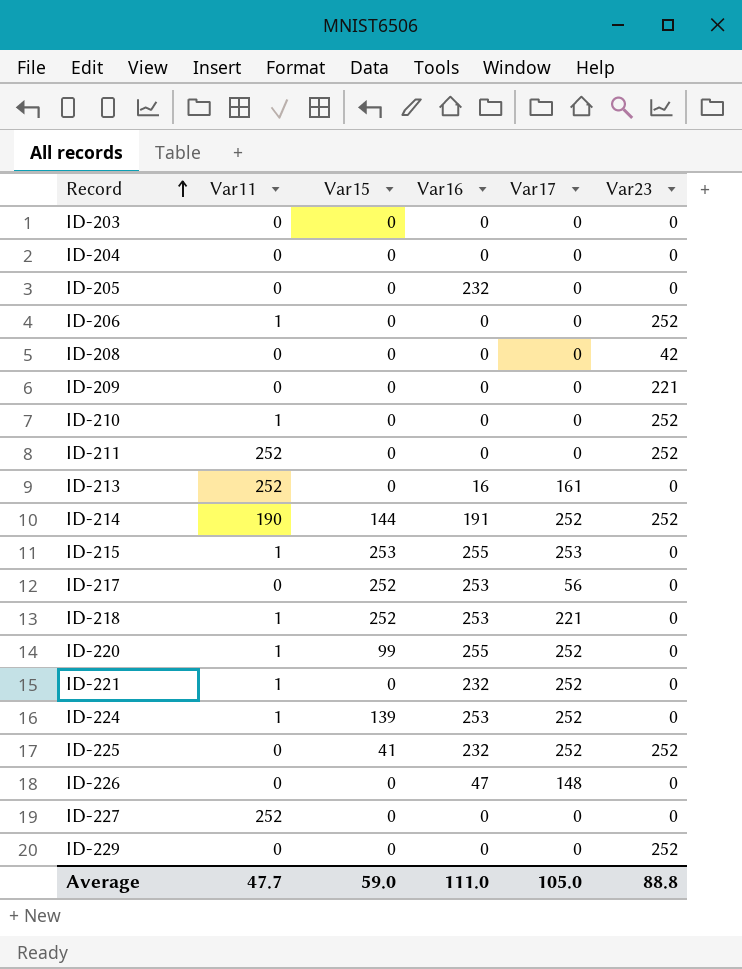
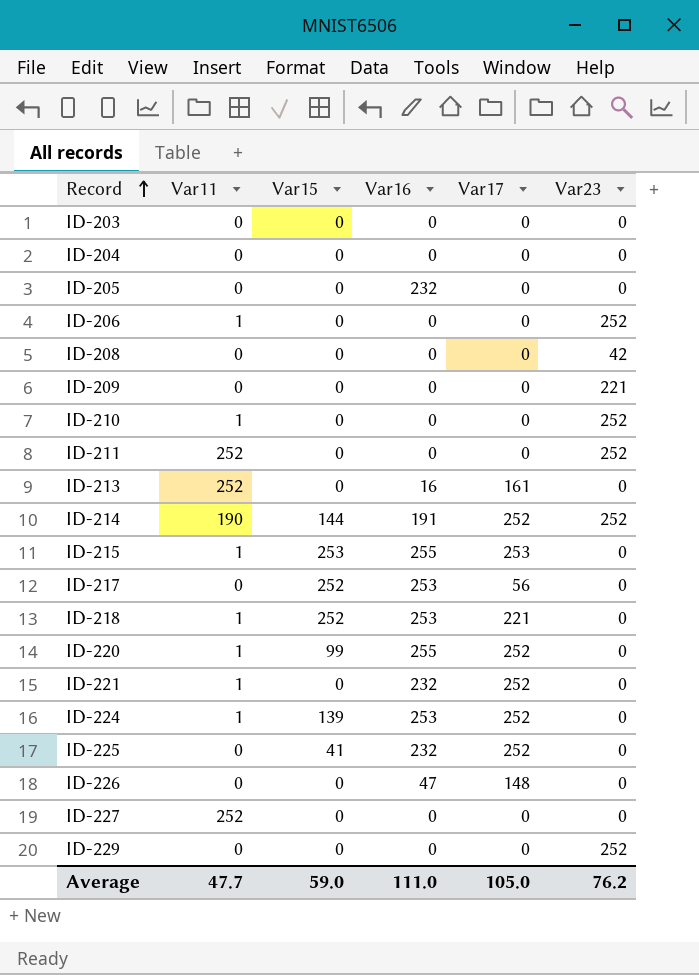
ID-225 | Var23: 252 -> 0
Average | Var23: 88.8 -> 76.2

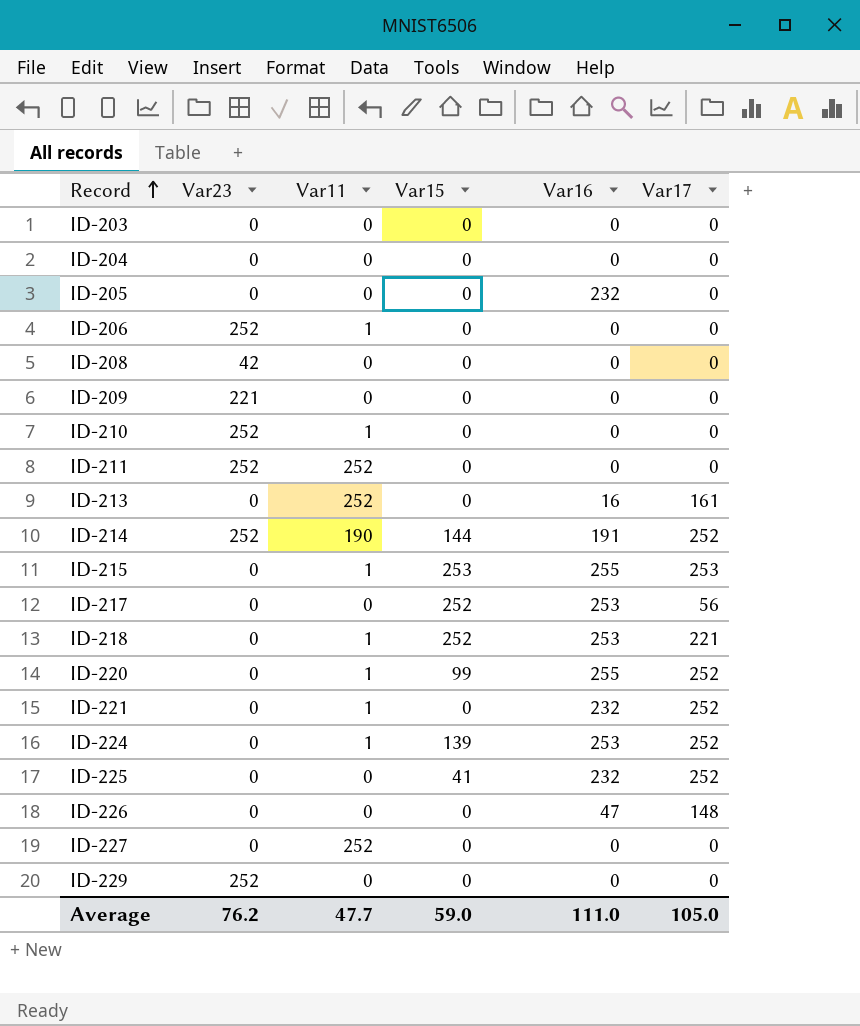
column Var23 | position: 6 -> 2

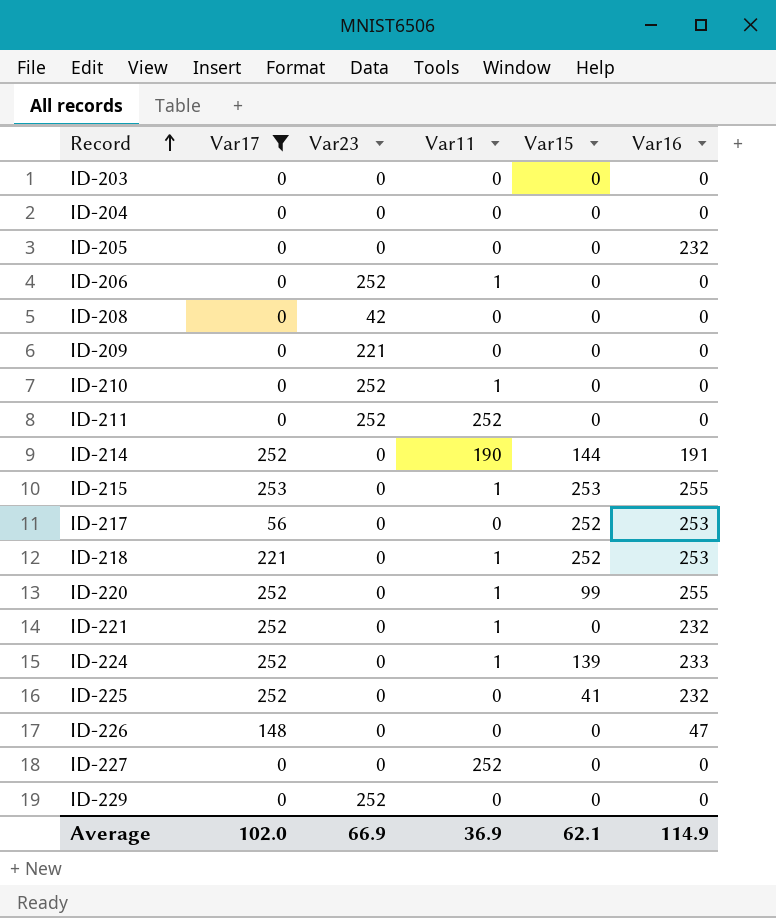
filter: none -> Var17 != 161
column Var17 | position: 6 -> 2
ID-214 | Var23: 252 -> 0
ID-224 | Var16: 253 -> 233
Average | Var17: 105.0 -> 102.0
Average | Var23: 76.2 -> 66.9
Average | Var11: 47.7 -> 36.9
Average | Var15: 59.0 -> 62.1
Average | Var16: 111.0 -> 114.9

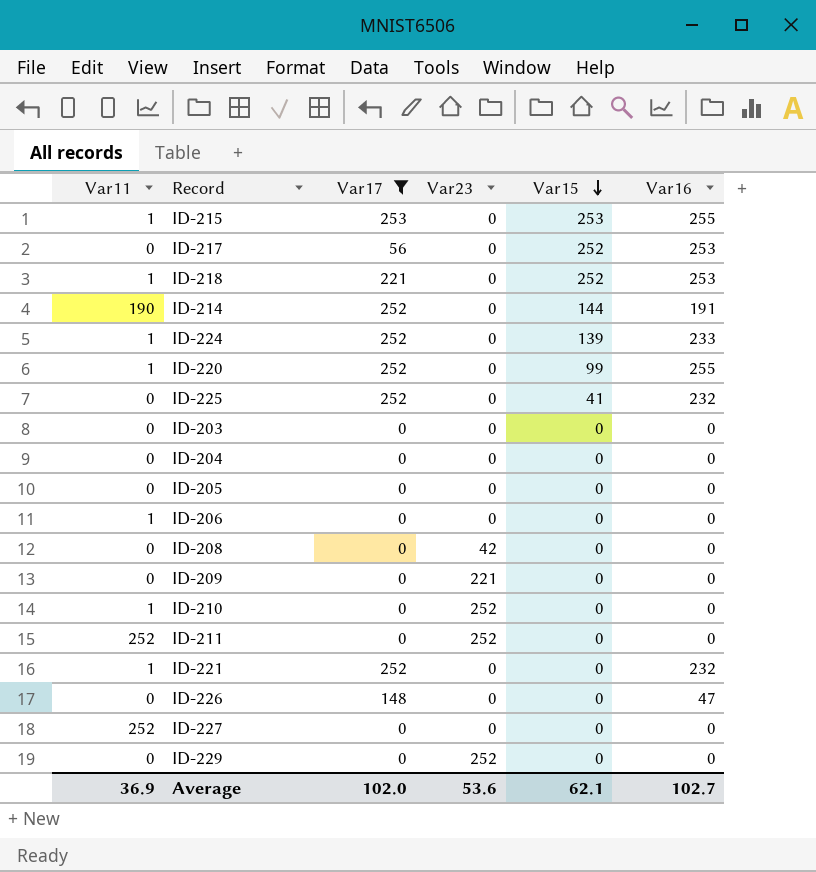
row order: Record ascending -> Var15 descending
column Var11 | position: 4 -> 1
ID-205 | Var16: 232 -> 0
ID-206 | Var23: 252 -> 0
Average | Var23: 66.9 -> 53.6
Average | Var16: 114.9 -> 102.7

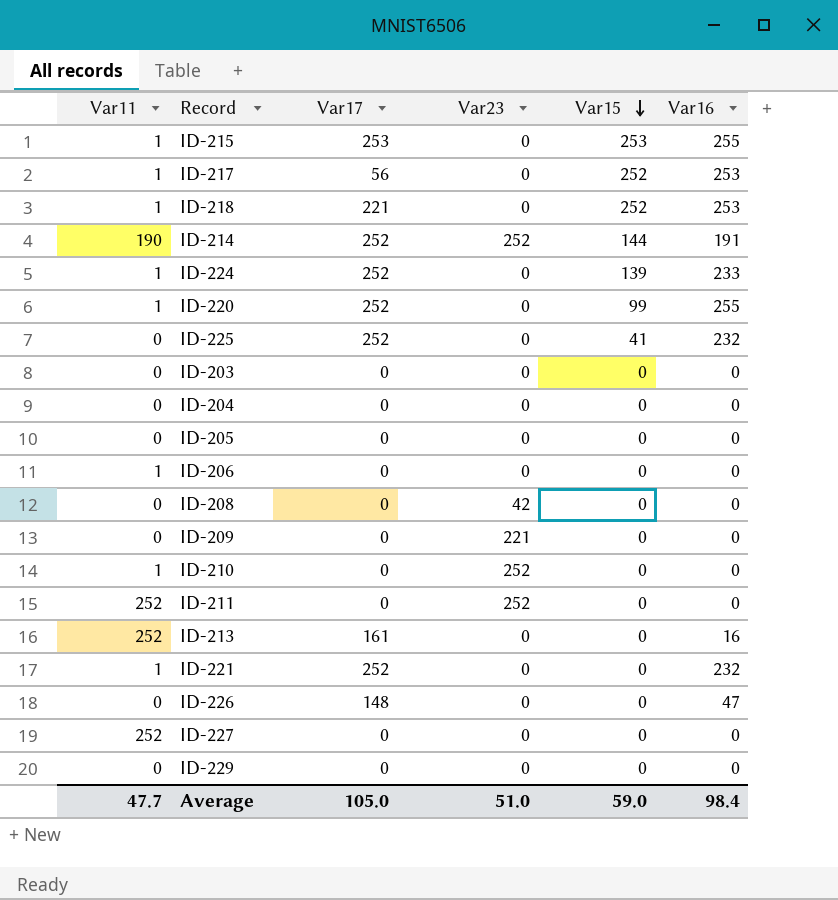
filter: Var17 != 161 -> none
ID-217 | Var11: 0 -> 1
ID-214 | Var23: 0 -> 252
ID-229 | Var23: 252 -> 0
Average | Var11: 36.9 -> 47.7
Average | Var17: 102.0 -> 105.0
Average | Var23: 53.6 -> 51.0
Average | Var15: 62.1 -> 59.0
Average | Var16: 102.7 -> 98.4

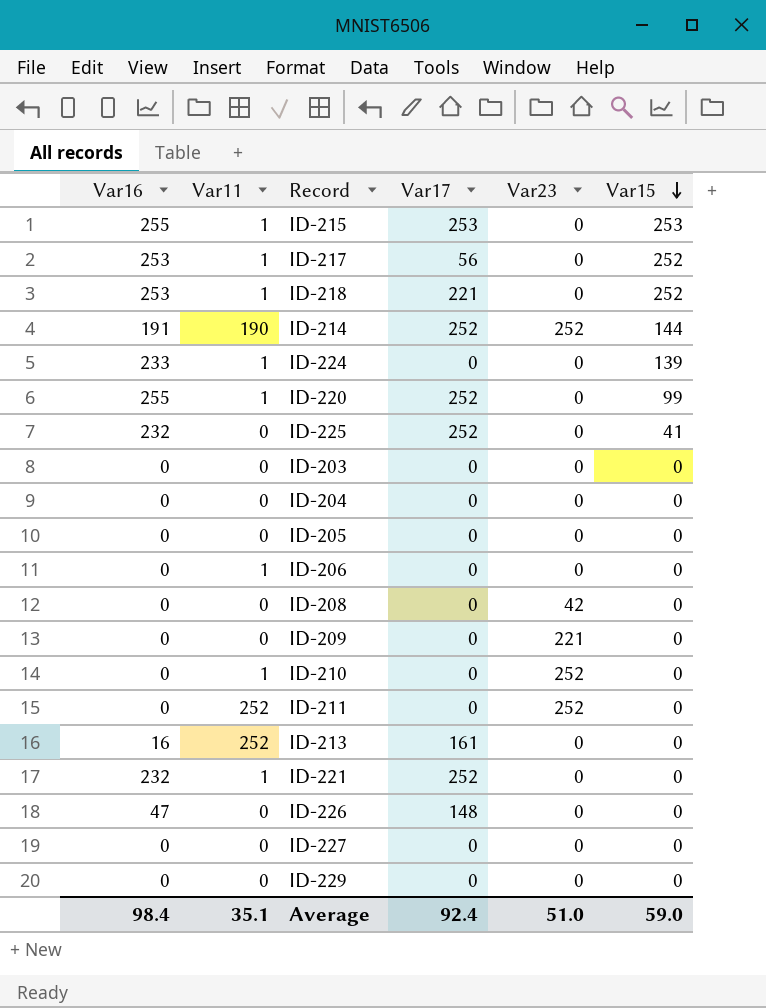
column Var16 | position: 6 -> 1
ID-224 | Var17: 252 -> 0
ID-227 | Var11: 252 -> 0
Average | Var11: 47.7 -> 35.1
Average | Var17: 105.0 -> 92.4

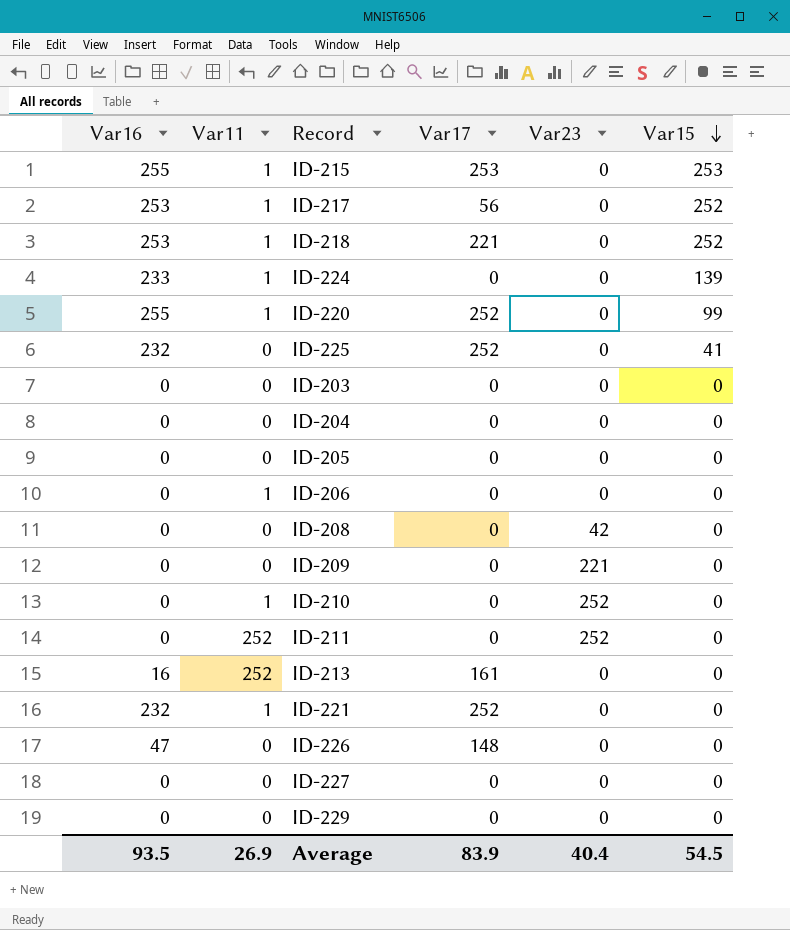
row ID-214: 191 | 190 | 252 | 252 | 144 -> none
Average | Var16: 98.4 -> 93.5
Average | Var11: 35.1 -> 26.9
Average | Var17: 92.4 -> 83.9
Average | Var23: 51.0 -> 40.4
Average | Var15: 59.0 -> 54.5

